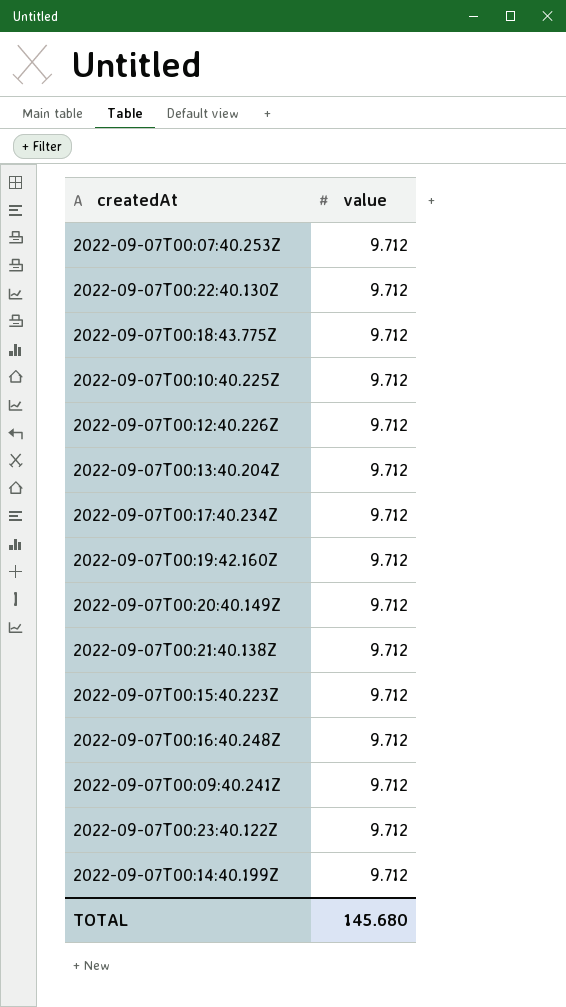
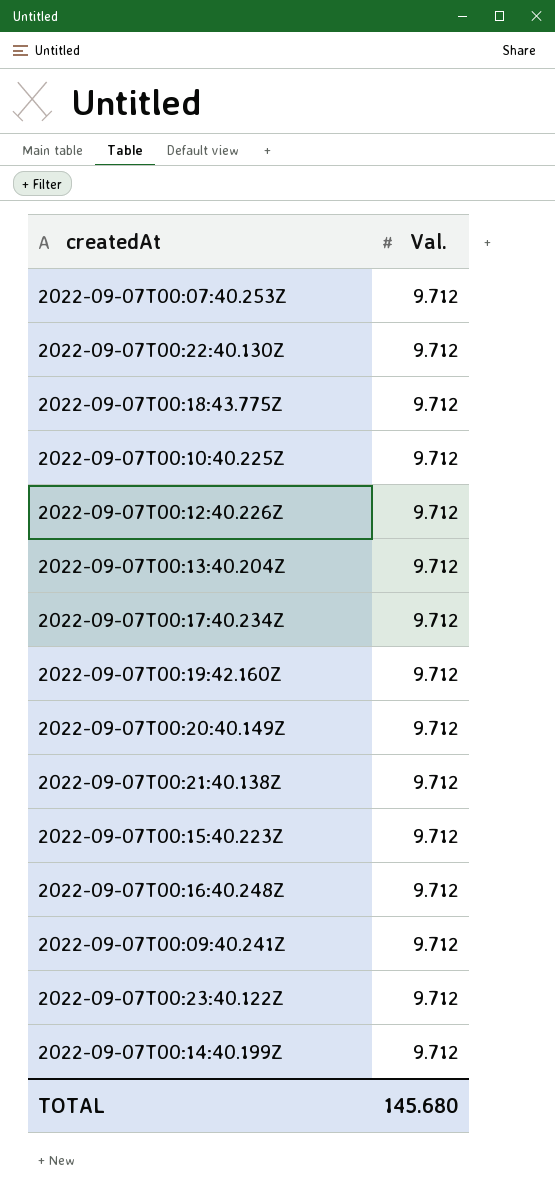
column name: value -> Val.

